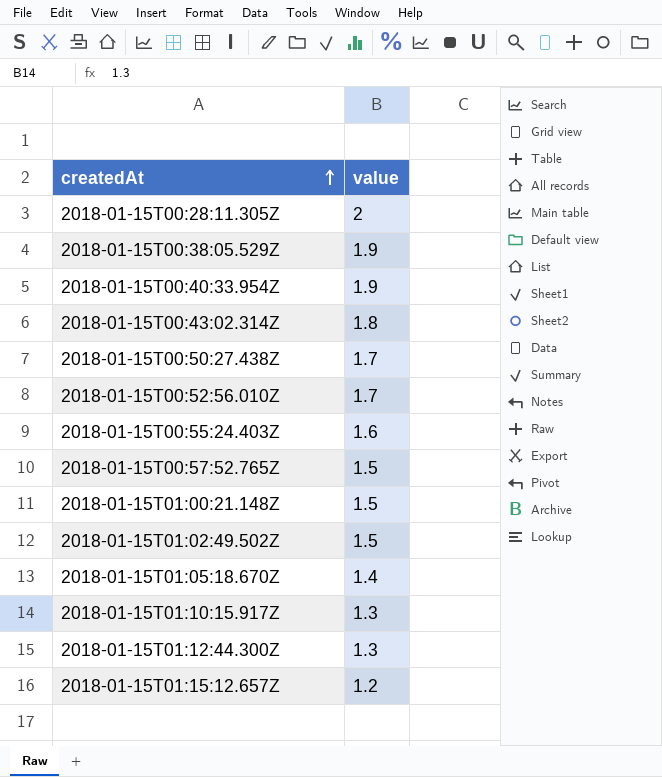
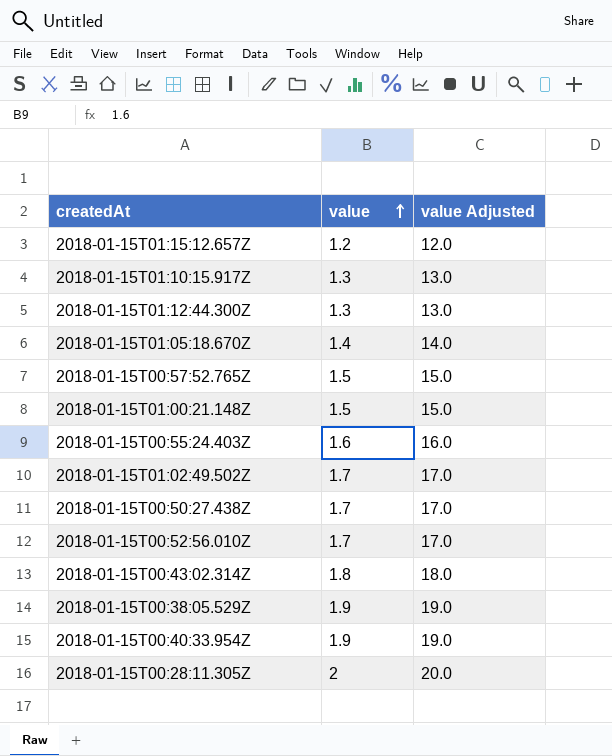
row order: createdAt ascending -> value ascending
column value Adjusted | formula: none -> [value] * 10
2018-01-15T01:02:49.502Z | value: 1.5 -> 1.7

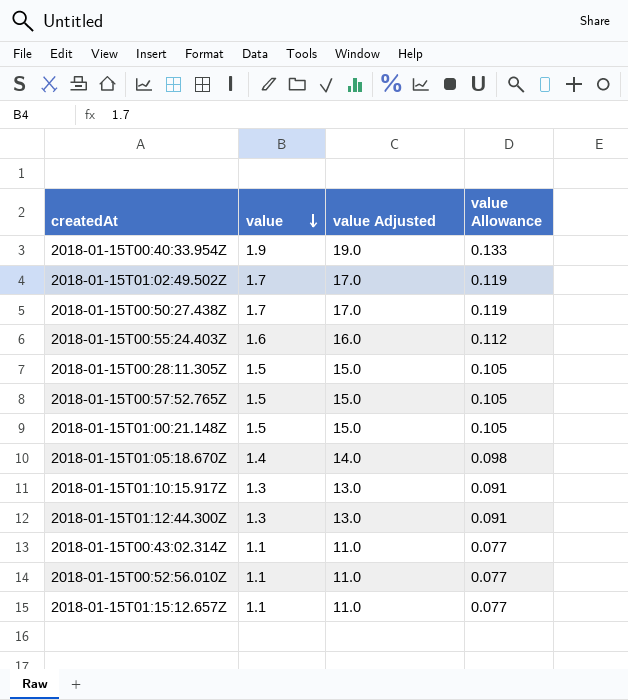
row order: value ascending -> value descending
column value Allowance | formula: none -> [value] * 0.07
row 2018-01-15T00:38:05.529Z: 1.9 | 19.0 -> none
2018-01-15T00:28:11.305Z | value: 2 -> 1.5
2018-01-15T00:28:11.305Z | value Adjusted: 20.0 -> 15.0
2018-01-15T00:43:02.314Z | value: 1.8 -> 1.1
2018-01-15T00:43:02.314Z | value Adjusted: 18.0 -> 11.0
2018-01-15T00:52:56.010Z | value: 1.7 -> 1.1
2018-01-15T00:52:56.010Z | value Adjusted: 17.0 -> 11.0
2018-01-15T01:15:12.657Z | value: 1.2 -> 1.1
2018-01-15T01:15:12.657Z | value Adjusted: 12.0 -> 11.0

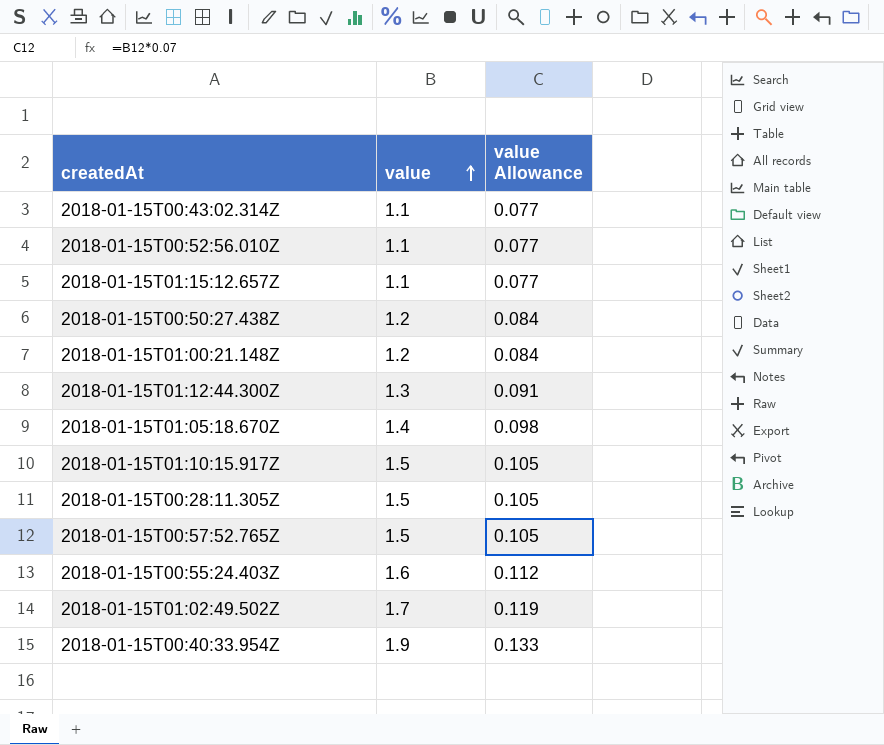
row order: value descending -> value ascending
column value Adjusted | formula: [value] * 10 -> none
2018-01-15T00:50:27.438Z | value: 1.7 -> 1.2
2018-01-15T00:50:27.438Z | value Allowance: 0.119 -> 0.084
2018-01-15T01:00:21.148Z | value: 1.5 -> 1.2
2018-01-15T01:00:21.148Z | value Allowance: 0.105 -> 0.084
2018-01-15T01:10:15.917Z | value: 1.3 -> 1.5
2018-01-15T01:10:15.917Z | value Allowance: 0.091 -> 0.105

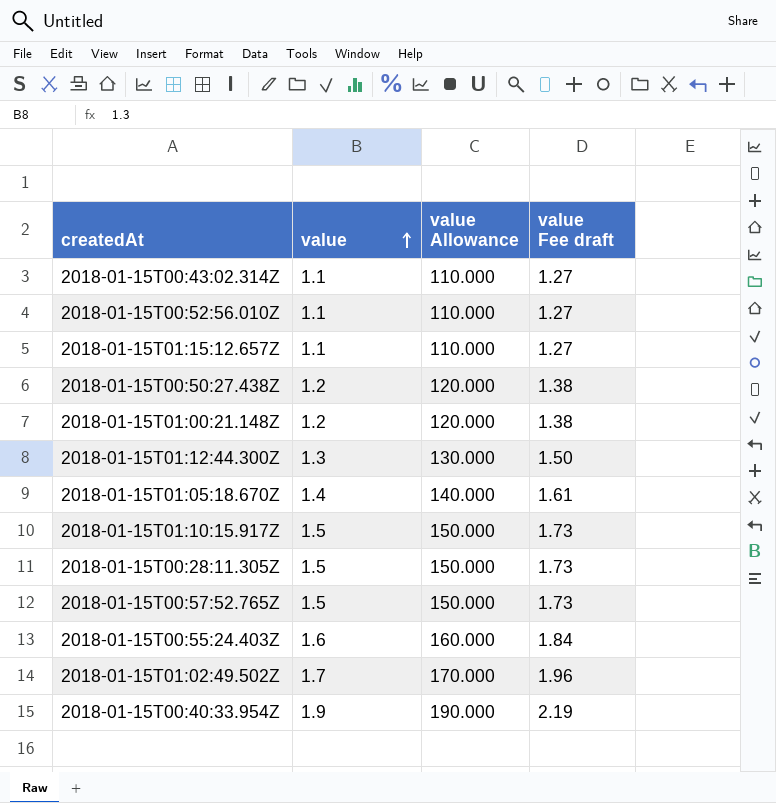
column value Allowance | formula: [value] * 0.07 -> [value] * 100
column value Fee draft | formula: none -> [value] * 1.15

